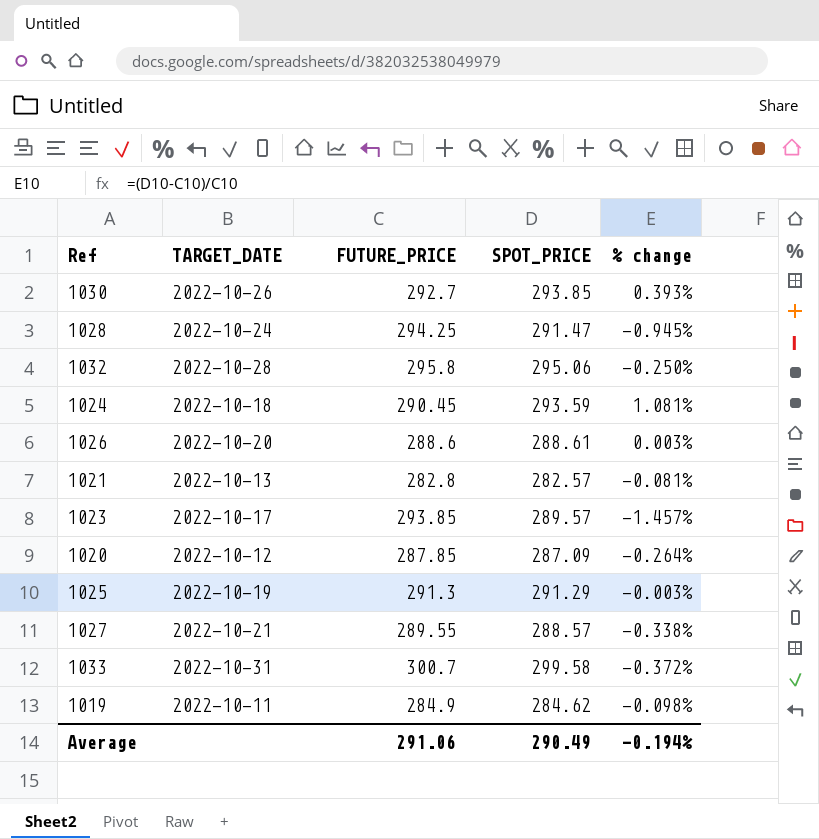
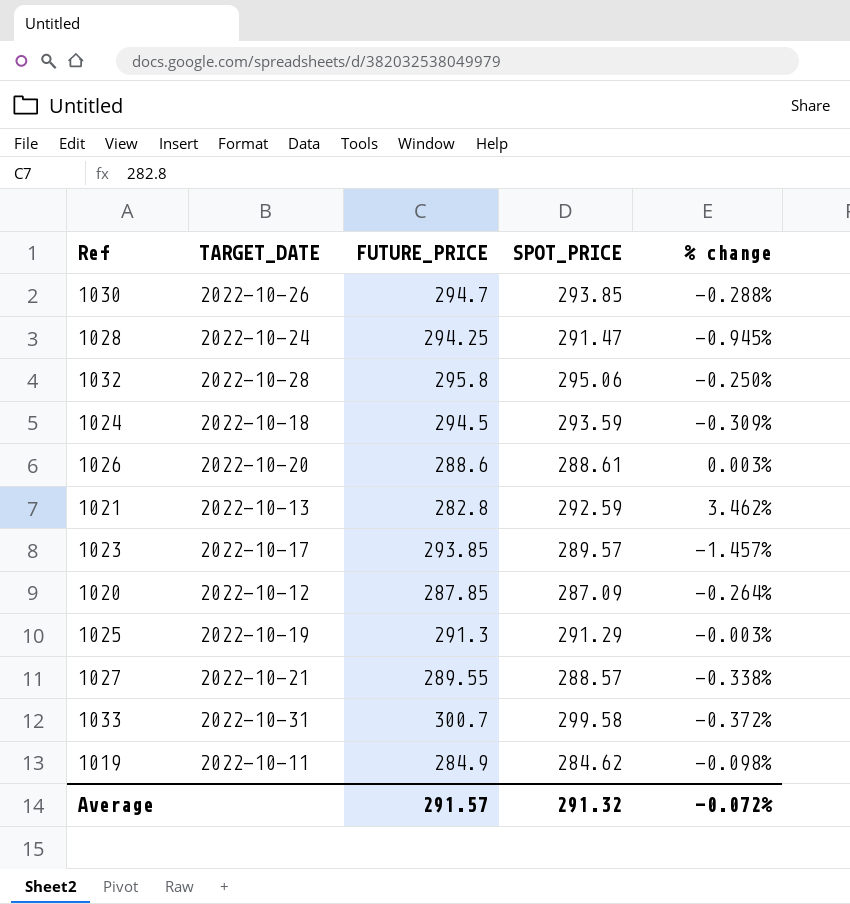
1030 | FUTURE_PRICE: 292.7 -> 294.7
1030 | % change: 0.393% -> -0.288%
1024 | FUTURE_PRICE: 290.45 -> 294.5
1024 | % change: 1.081% -> -0.309%
1021 | SPOT_PRICE: 282.57 -> 292.59
1021 | % change: -0.081% -> 3.462%
Average | FUTURE_PRICE: 291.06 -> 291.57
Average | SPOT_PRICE: 290.49 -> 291.32
Average | % change: -0.194% -> -0.072%

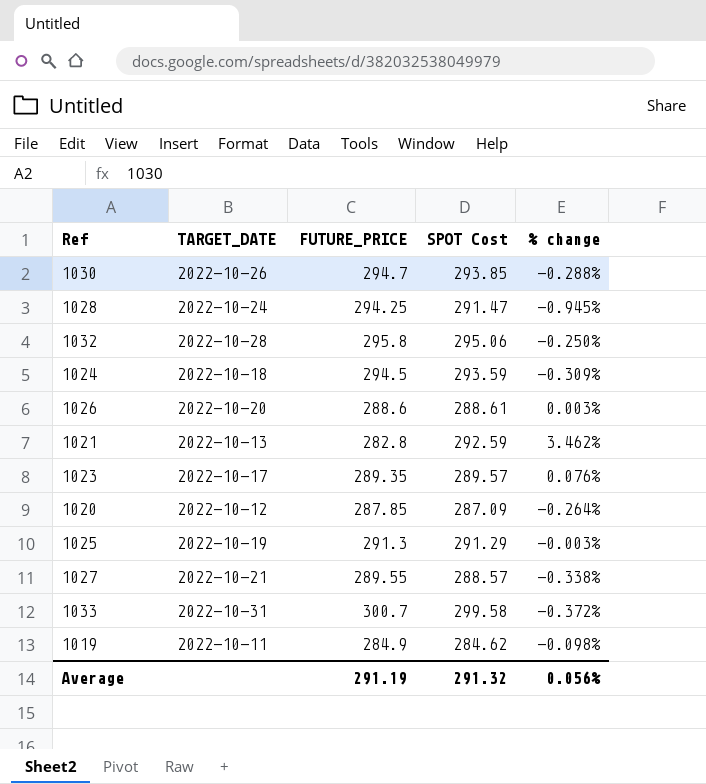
column name: SPOT_PRICE -> SPOT Cost
1023 | FUTURE_PRICE: 293.85 -> 289.35
1023 | % change: -1.457% -> 0.076%
Average | FUTURE_PRICE: 291.57 -> 291.19
Average | % change: -0.072% -> 0.056%

